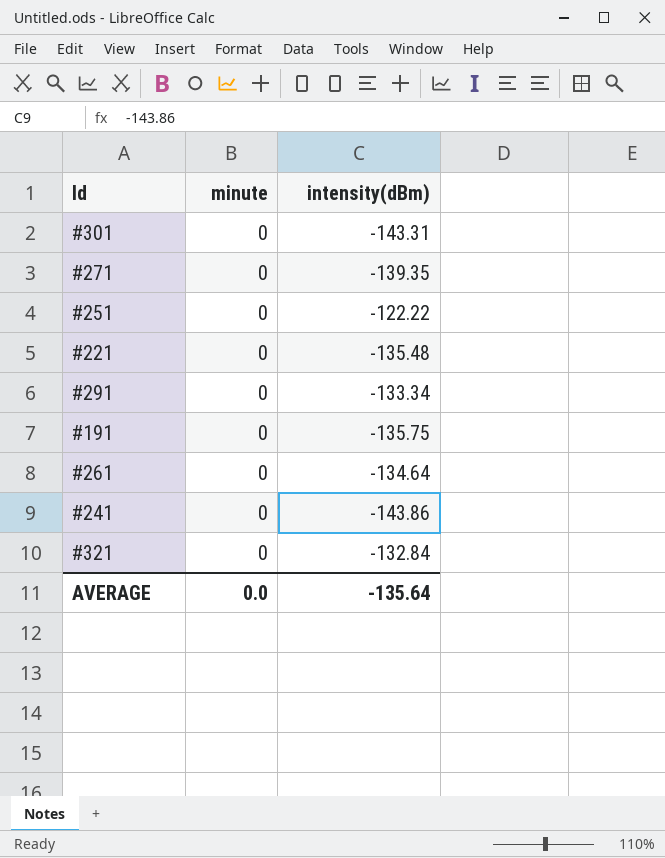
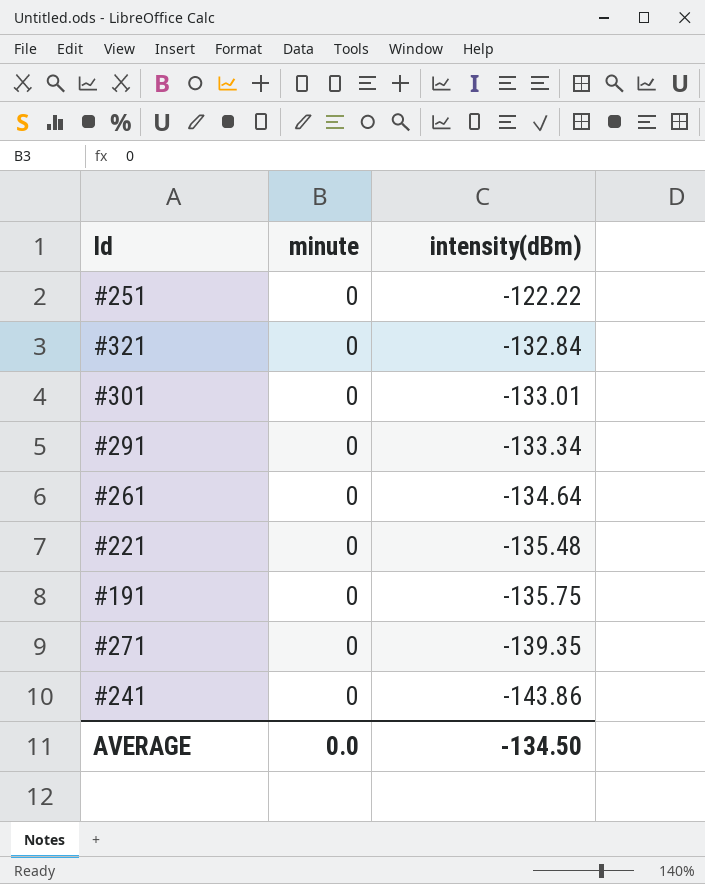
row order: none -> intensity(dBm) descending
#301 | intensity(dBm): -143.31 -> -133.01
AVERAGE | intensity(dBm): -135.64 -> -134.50

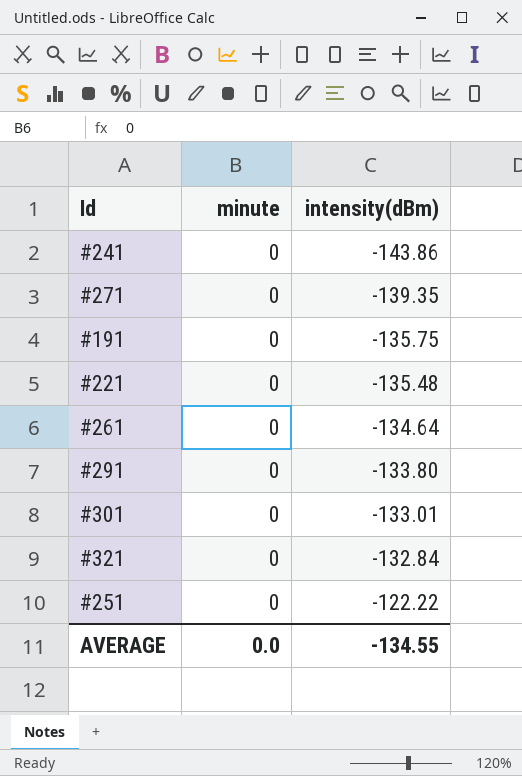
row order: intensity(dBm) descending -> intensity(dBm) ascending
#291 | intensity(dBm): -133.34 -> -133.80
AVERAGE | intensity(dBm): -134.50 -> -134.55

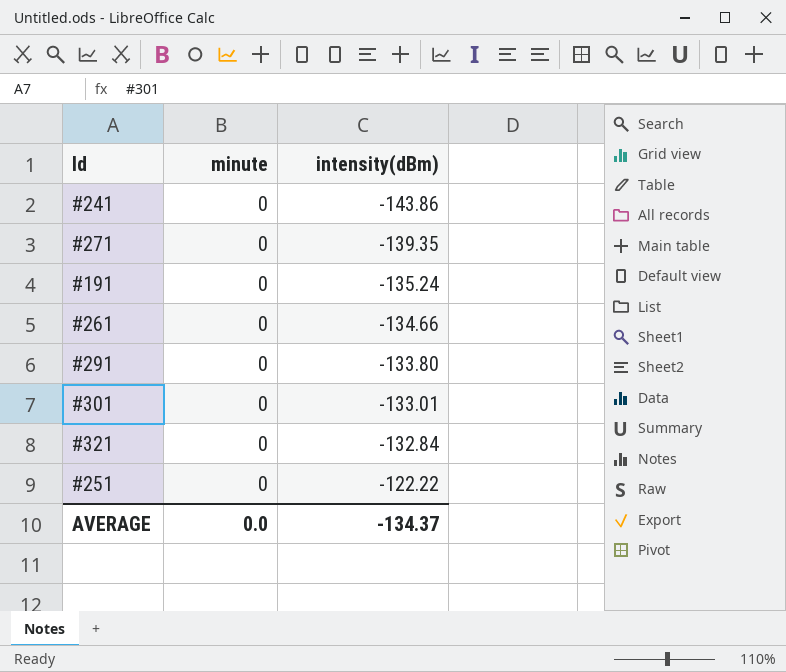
row #221: 0 | -135.48 -> none
#191 | intensity(dBm): -135.75 -> -135.24
#261 | intensity(dBm): -134.64 -> -134.66
AVERAGE | intensity(dBm): -134.55 -> -134.37

